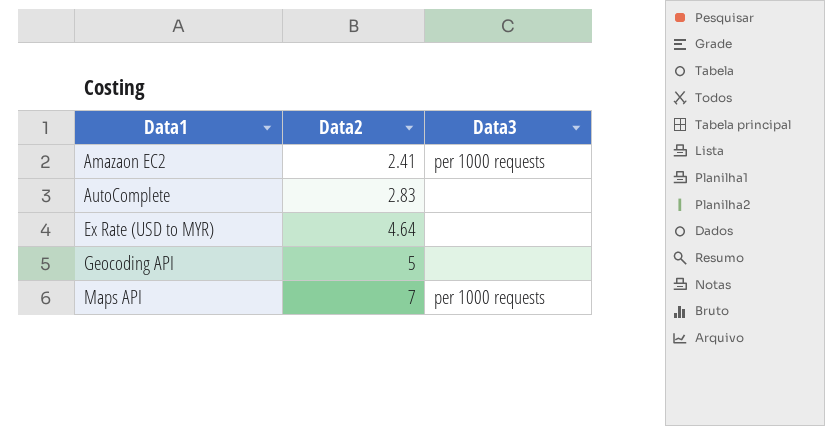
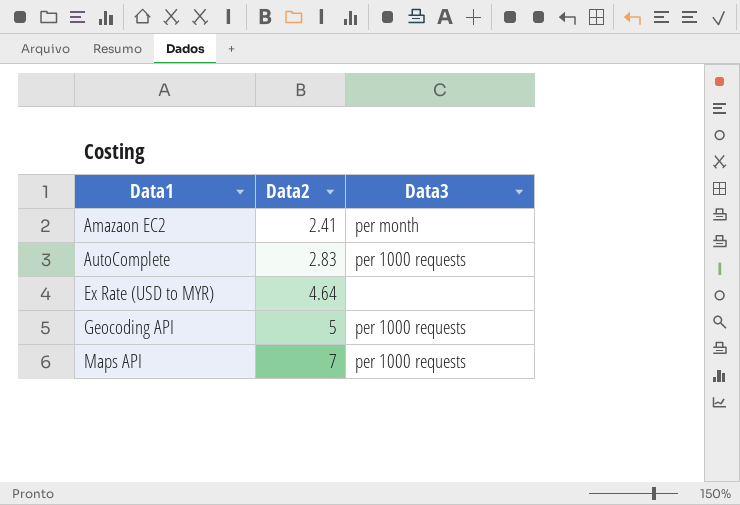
Amazaon EC2 | Data3: per 1000 requests -> per month
AutoComplete | Data3: none -> per 1000 requests
Geocoding API | Data3: none -> per 1000 requests

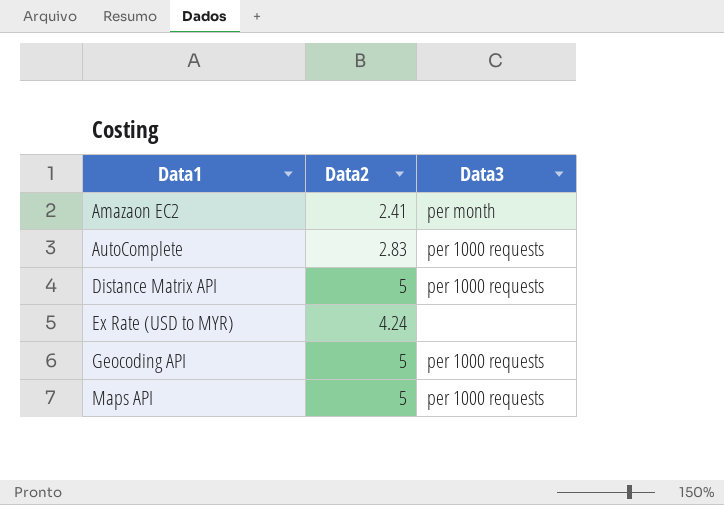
row Distance Matrix API: none -> 5 | per 1000 requests
Ex Rate (USD to MYR) | Data2: 4.64 -> 4.24
Maps API | Data2: 7 -> 5

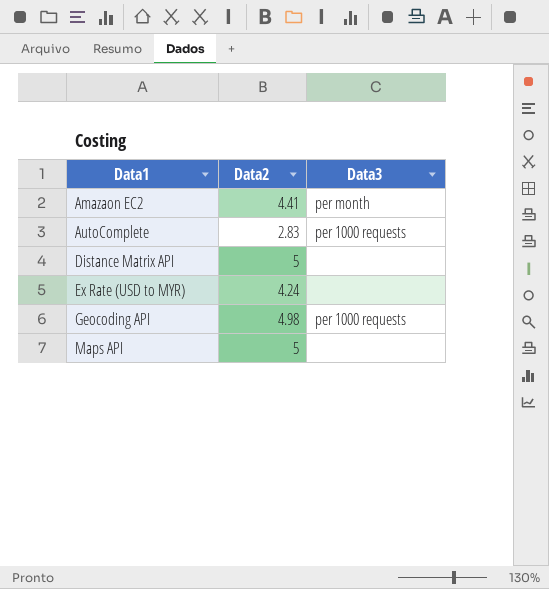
Amazaon EC2 | Data2: 2.41 -> 4.41
Distance Matrix API | Data3: per 1000 requests -> none
Geocoding API | Data2: 5 -> 4.98
Maps API | Data3: per 1000 requests -> none

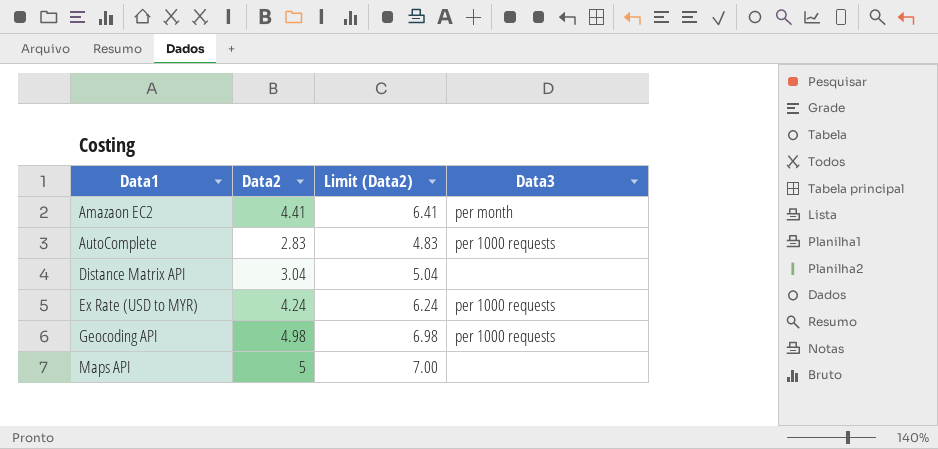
column Limit (Data2) | formula: none -> [Data2] + 2
Distance Matrix API | Data2: 5 -> 3.04
Ex Rate (USD to MYR) | Data3: none -> per 1000 requests

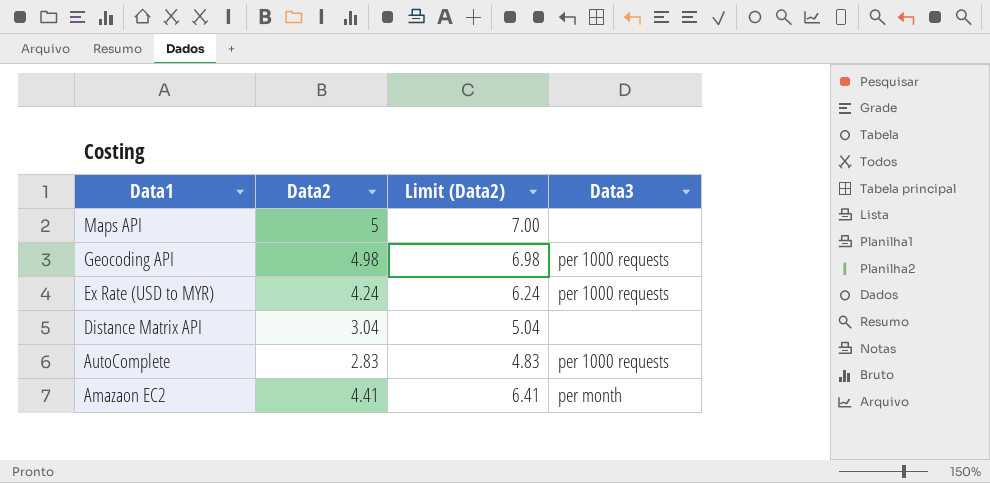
row order: Data1 ascending -> Data1 descending

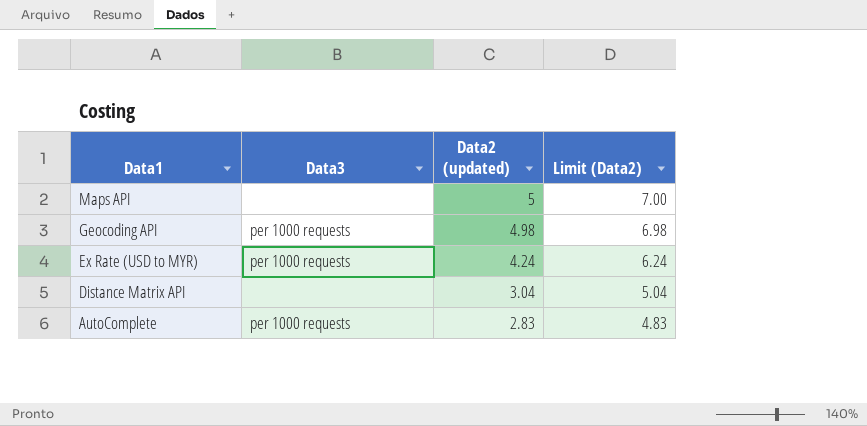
column Data3 | position: 4 -> 2
column name: Data2 -> Data2 (updated)
row Amazaon EC2: 4.41 | 6.41 | per month -> none

